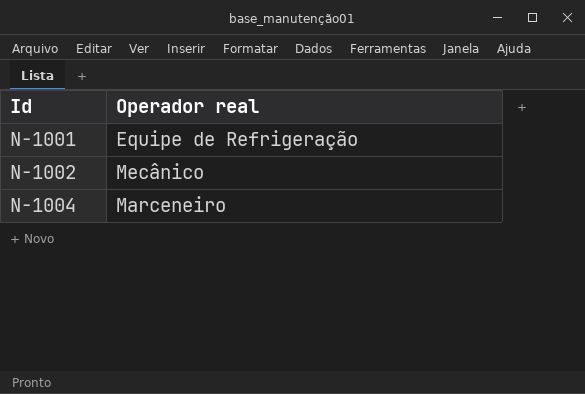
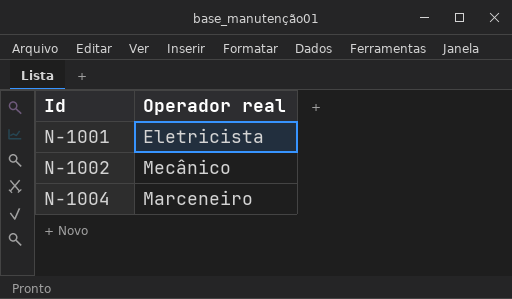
N-1001 | Operador real: Equipe de Refrigeração -> Eletricista

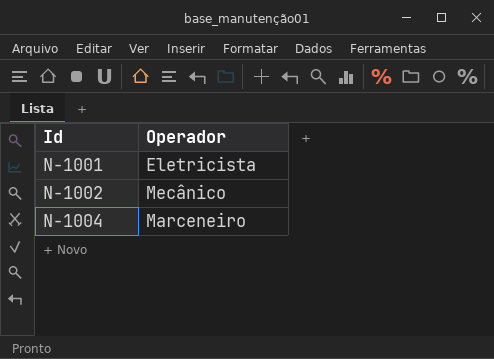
column name: Operador real -> Operador

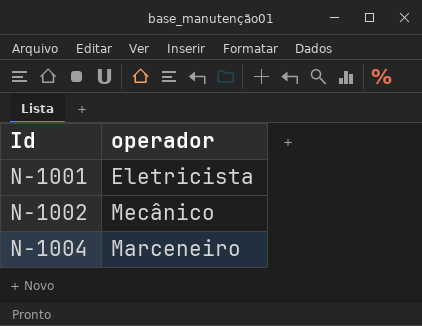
column name: Operador -> operador

